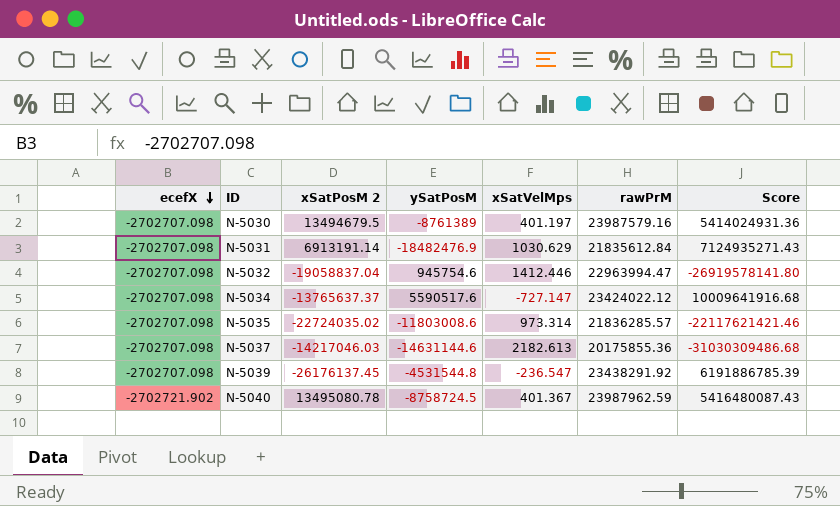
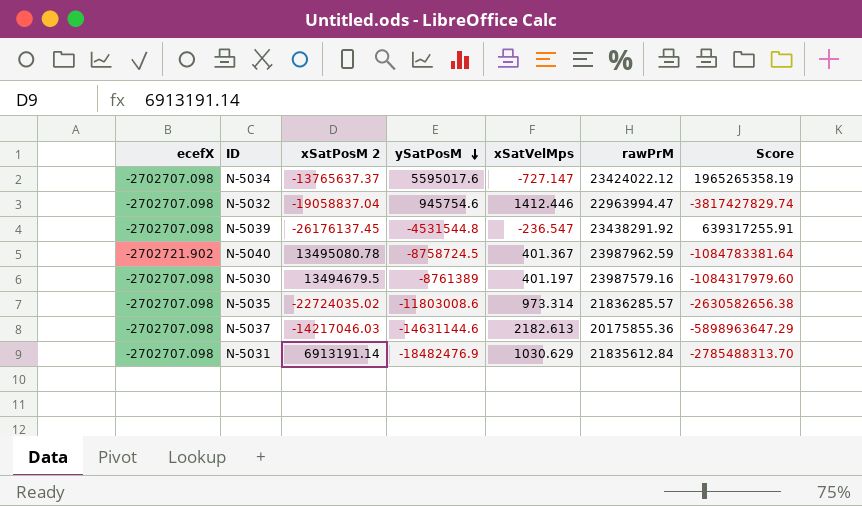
row order: ecefX descending -> ySatPosM descending
column Score | formula: [xSatPosM 2] * [xSatVelMps] -> [ecefX] * [xSatVelMps]
N-5034 | ySatPosM: 5590517.6 -> 5595017.6

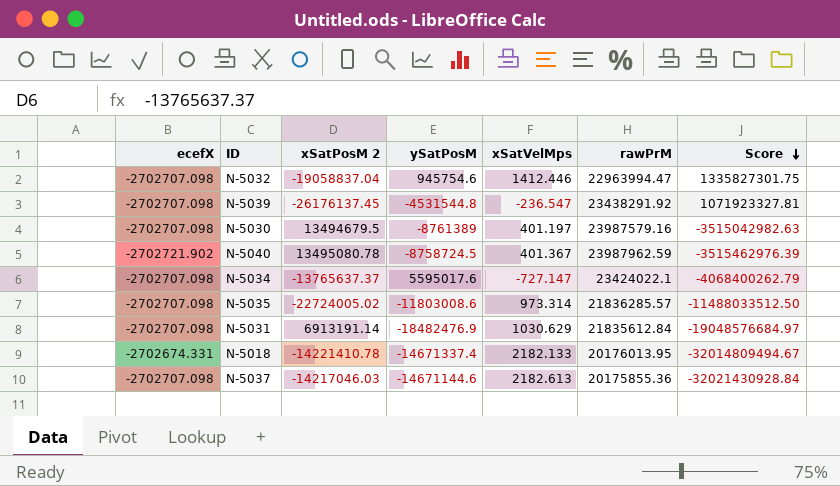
row order: ySatPosM descending -> Score descending
column Score | formula: [ecefX] * [xSatVelMps] -> [ySatPosM] * [xSatVelMps]
N-5034 | rawPrM: 23424022.12 -> 23424022.1
N-5035 | xSatPosM 2: -22724035.02 -> -22724005.02
row N-5018: none -> -2702674.331 | -14221410.78 | -14671337.4 | 2182.133 | 20176013.95 | -32014809494.67
N-5037 | ySatPosM: -14631144.6 -> -14671144.6

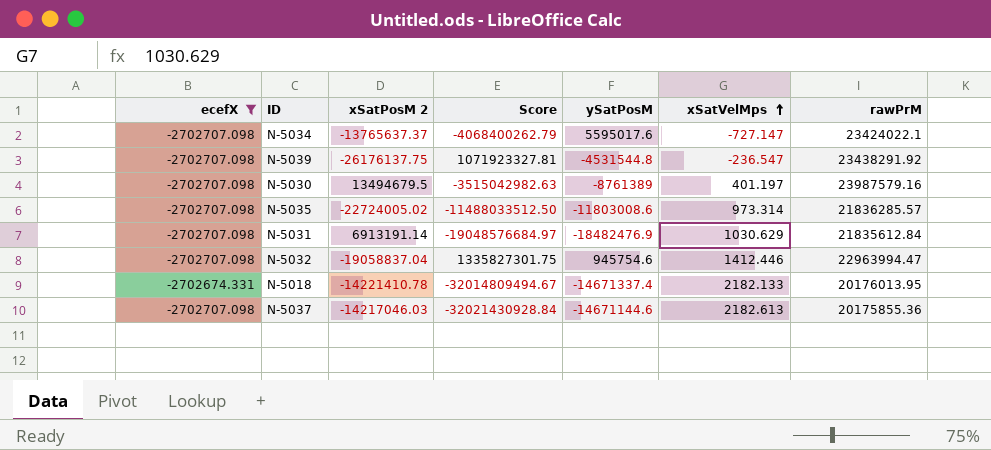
filter: none -> ecefX != -2702721.902
row order: Score descending -> xSatVelMps ascending
column Score | position: 7 -> 4
N-5039 | xSatPosM 2: -26176137.45 -> -26176137.75

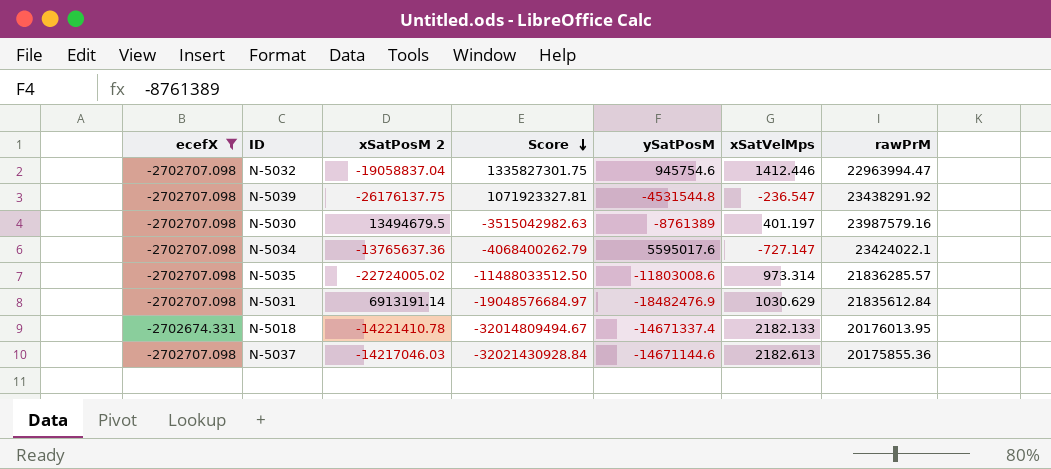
row order: xSatVelMps ascending -> Score descending
N-5034 | xSatPosM 2: -13765637.37 -> -13765637.36

